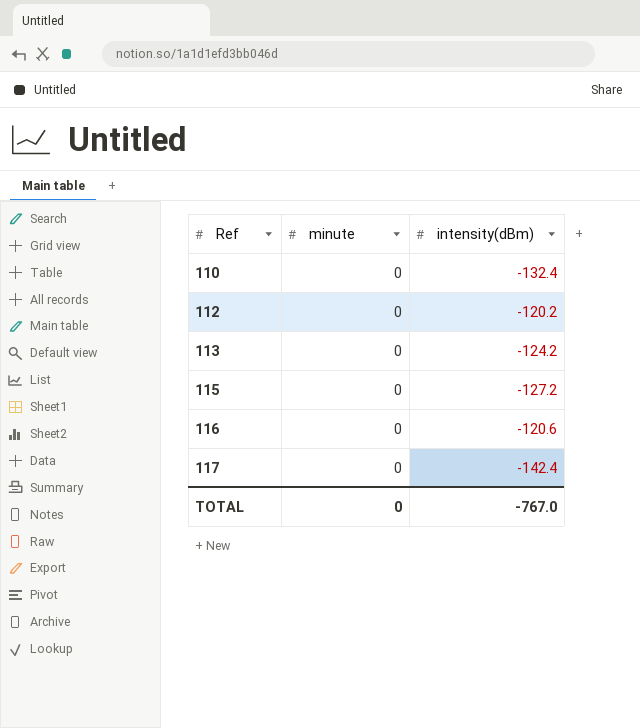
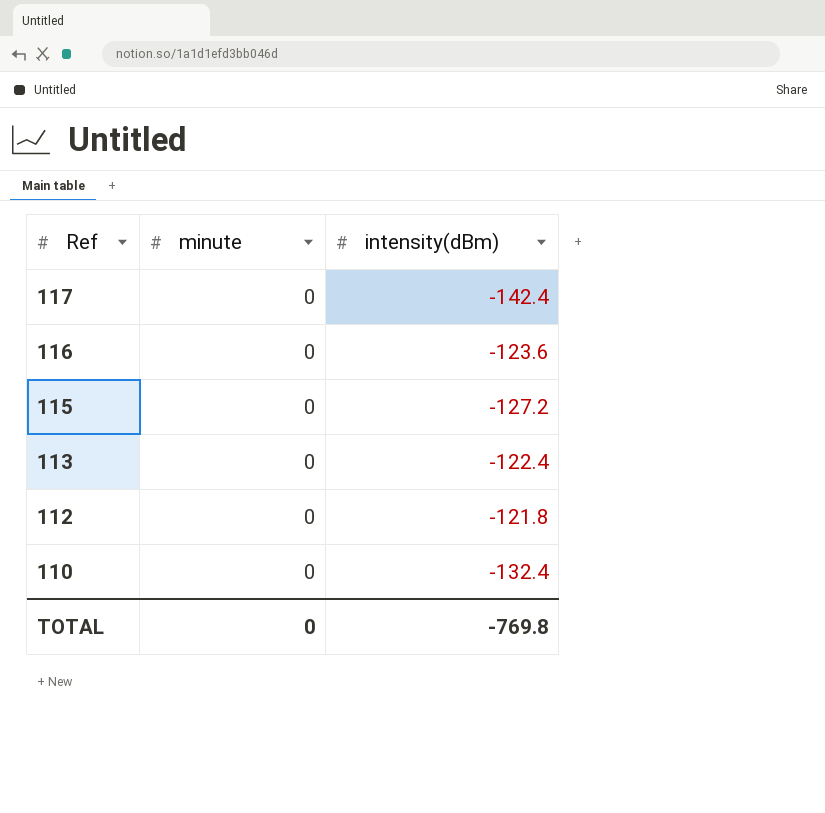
row order: Ref ascending -> Ref descending
116 | intensity(dBm): -120.6 -> -123.6
113 | intensity(dBm): -124.2 -> -122.4
112 | intensity(dBm): -120.2 -> -121.8
TOTAL | intensity(dBm): -767.0 -> -769.8

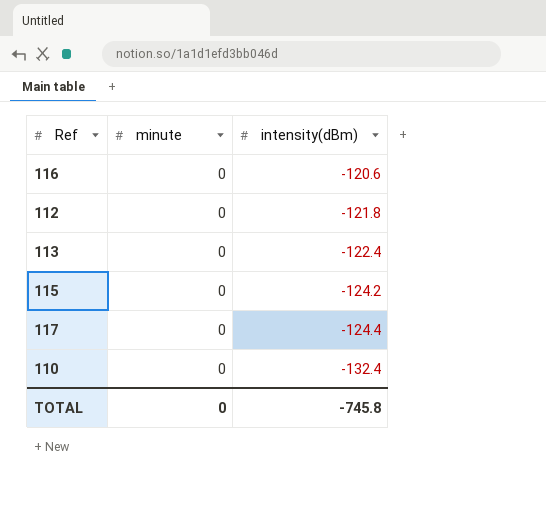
row order: Ref descending -> intensity(dBm) descending
116 | intensity(dBm): -123.6 -> -120.6
115 | intensity(dBm): -127.2 -> -124.2
117 | intensity(dBm): -142.4 -> -124.4
TOTAL | intensity(dBm): -769.8 -> -745.8

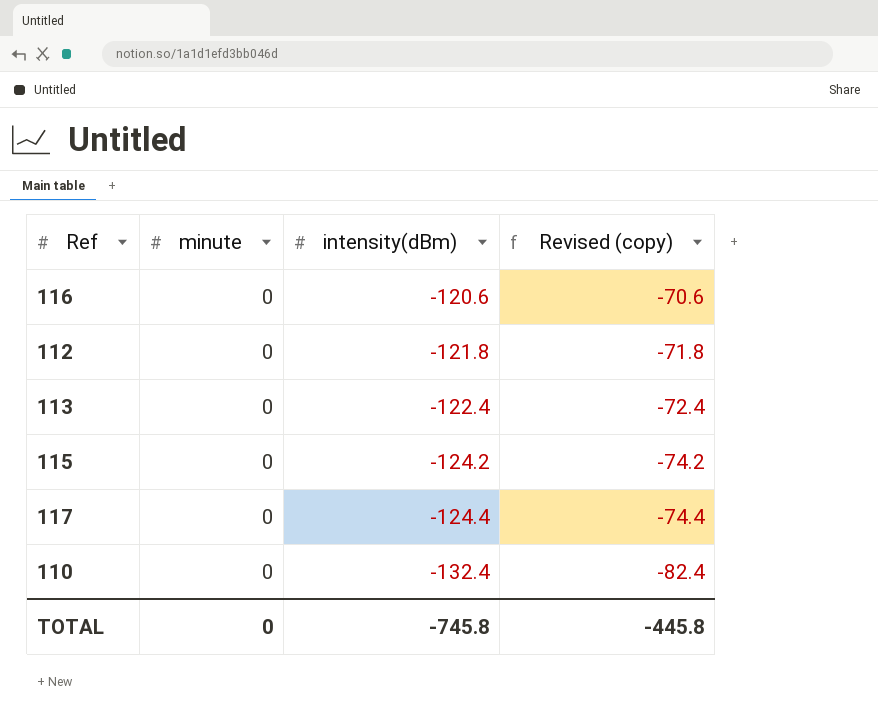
column Revised (copy) | formula: none -> [intensity(dBm)] + 50

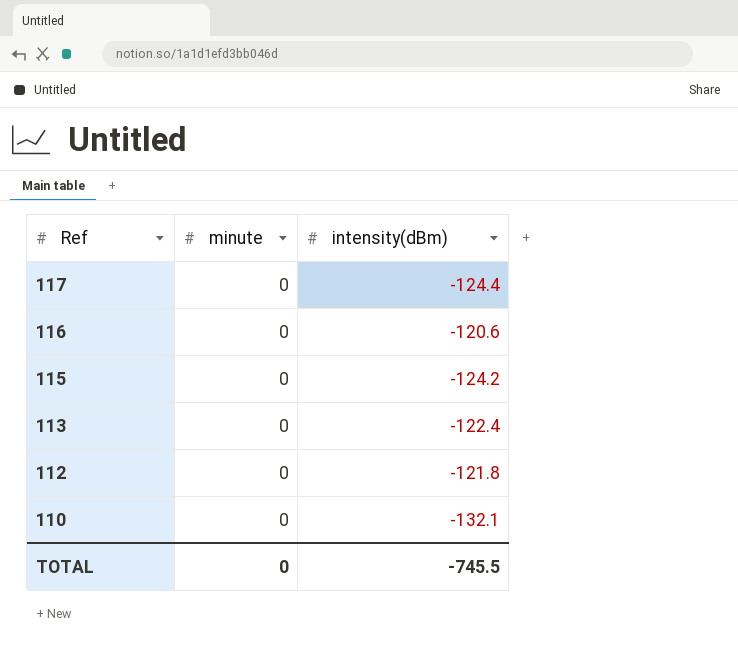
row order: intensity(dBm) descending -> Ref descending
column Revised (copy) | formula: [intensity(dBm)] + 50 -> none
110 | intensity(dBm): -132.4 -> -132.1
TOTAL | intensity(dBm): -745.8 -> -745.5

